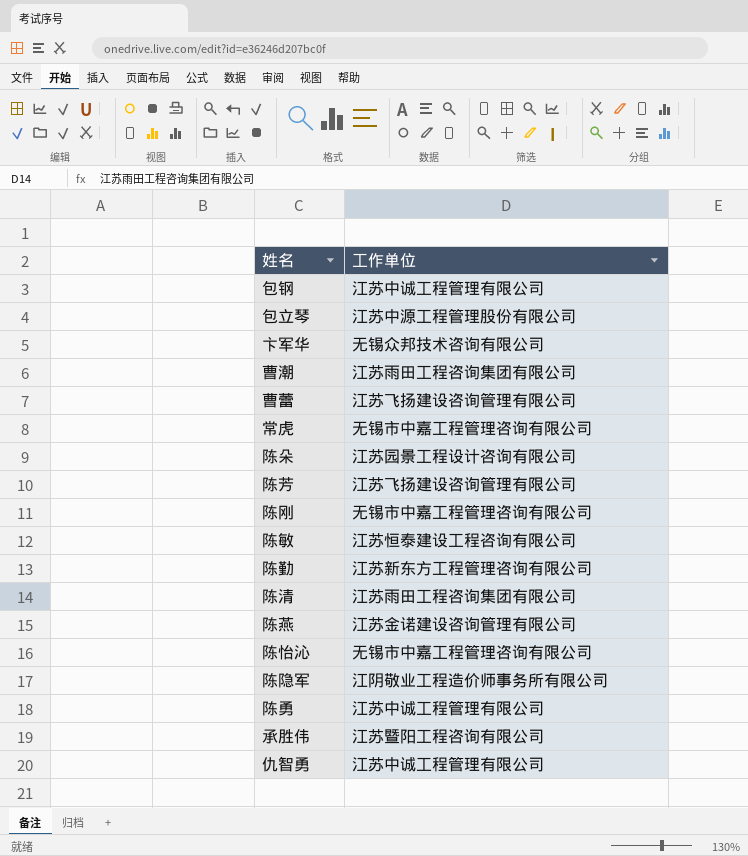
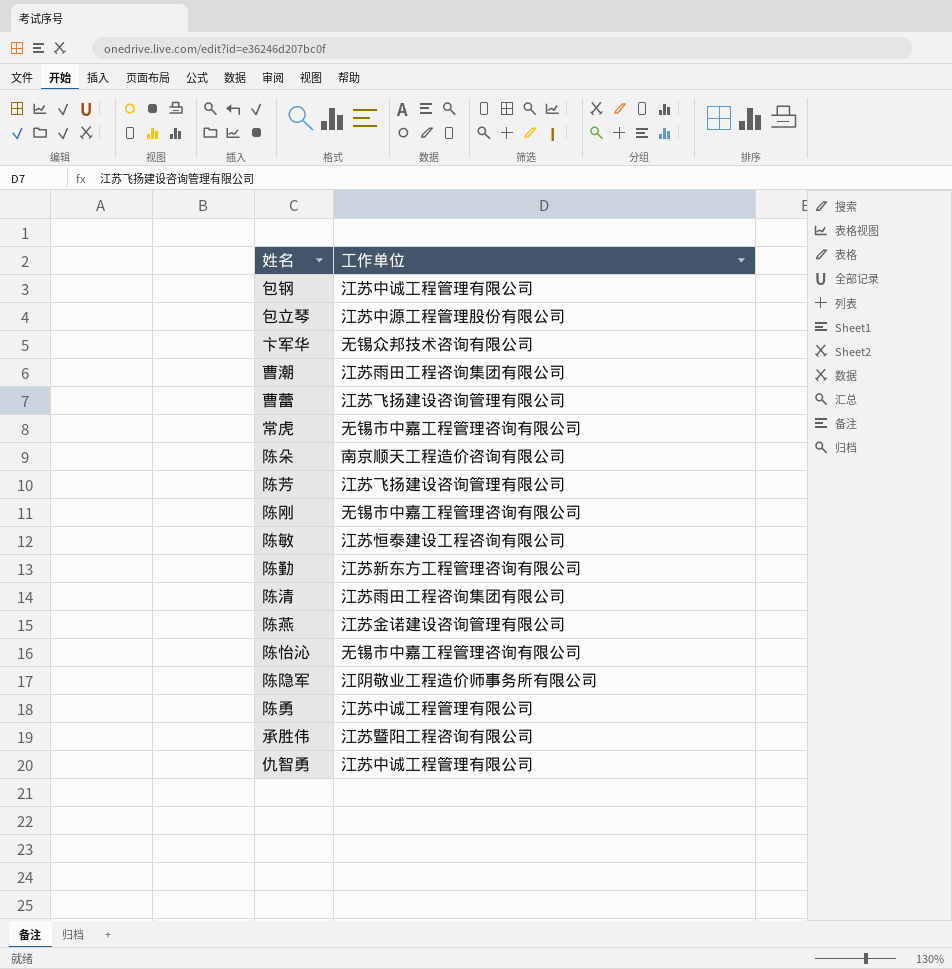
陈朵 | 工作单位: 江苏园景工程设计咨询有限公司 -> 南京顺天工程造价咨询有限公司

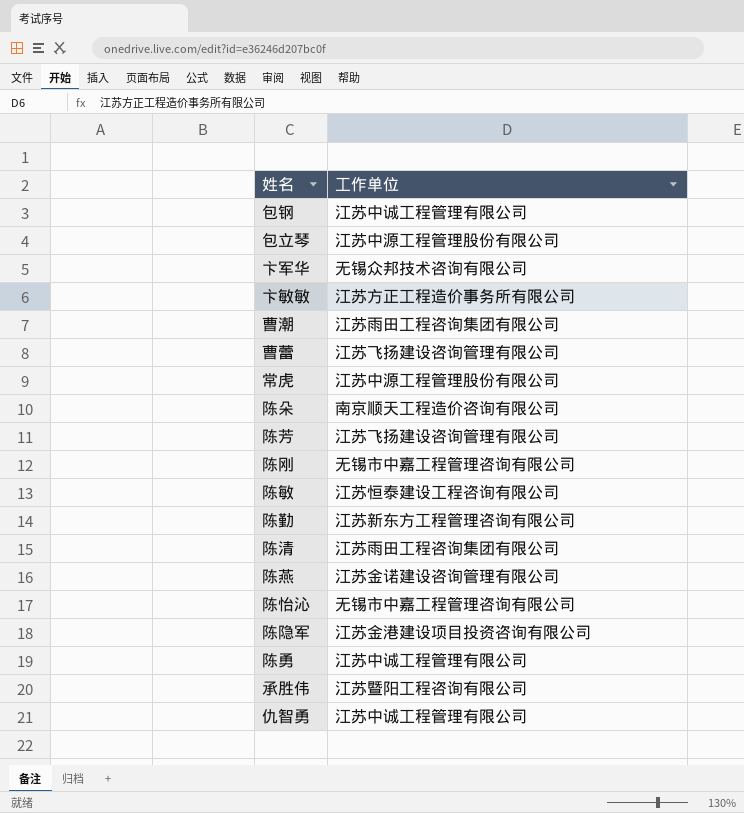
row 卞敏敏: none -> 江苏方正工程造价事务所有限公司
常虎 | 工作单位: 无锡市中嘉工程管理咨询有限公司 -> 江苏中源工程管理股份有限公司
陈隐军 | 工作单位: 江阴敬业工程造价师事务所有限公司 -> 江苏金港建设项目投资咨询有限公司

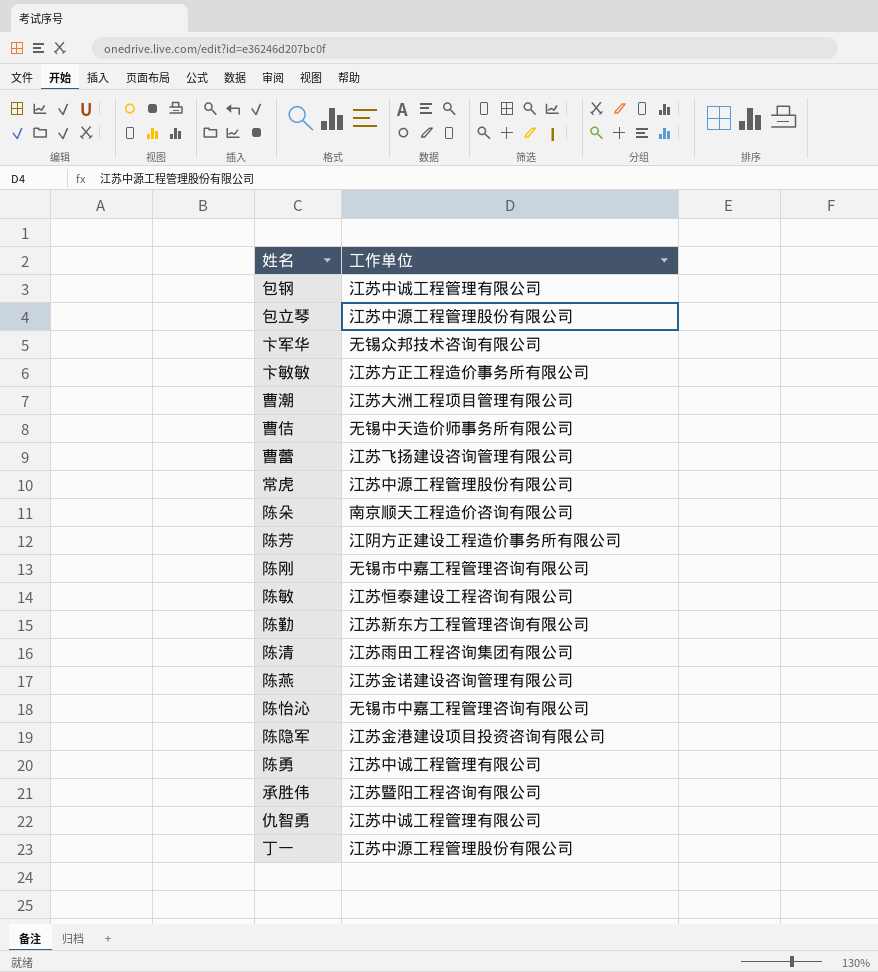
曹潮 | 工作单位: 江苏雨田工程咨询集团有限公司 -> 江苏大洲工程项目管理有限公司
row 曹佶: none -> 无锡中天造价师事务所有限公司
陈芳 | 工作单位: 江苏飞扬建设咨询管理有限公司 -> 江阴方正建设工程造价事务所有限公司
row 丁一: none -> 江苏中源工程管理股份有限公司

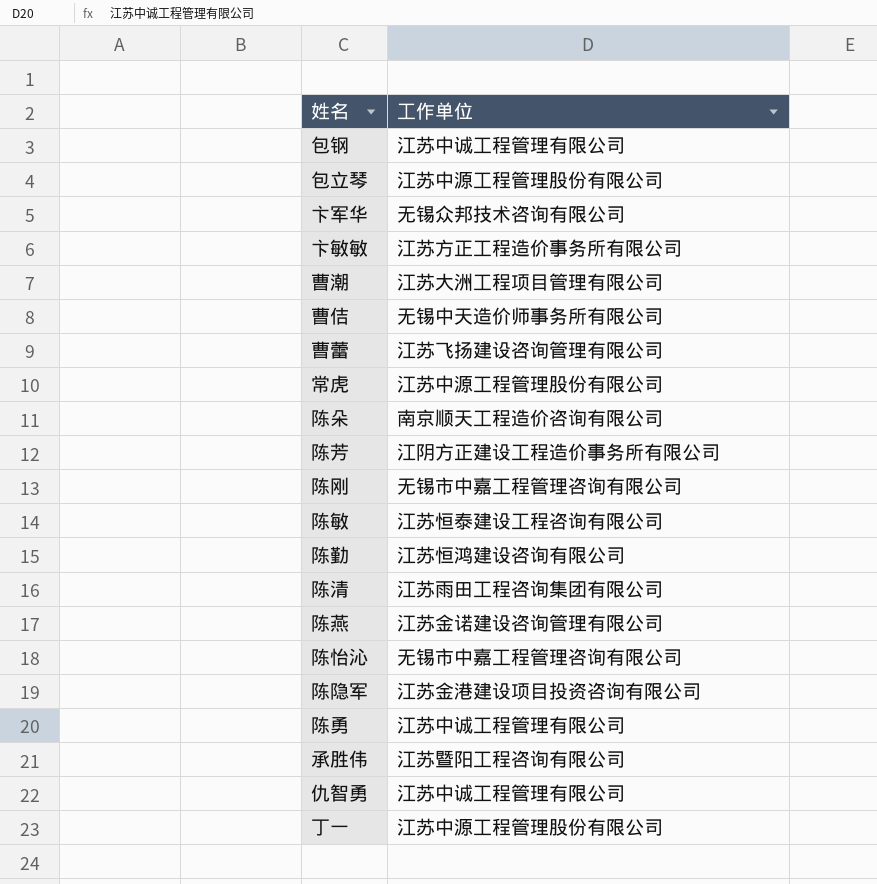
陈勤 | 工作单位: 江苏新东方工程管理咨询有限公司 -> 江苏恒鸿建设咨询有限公司

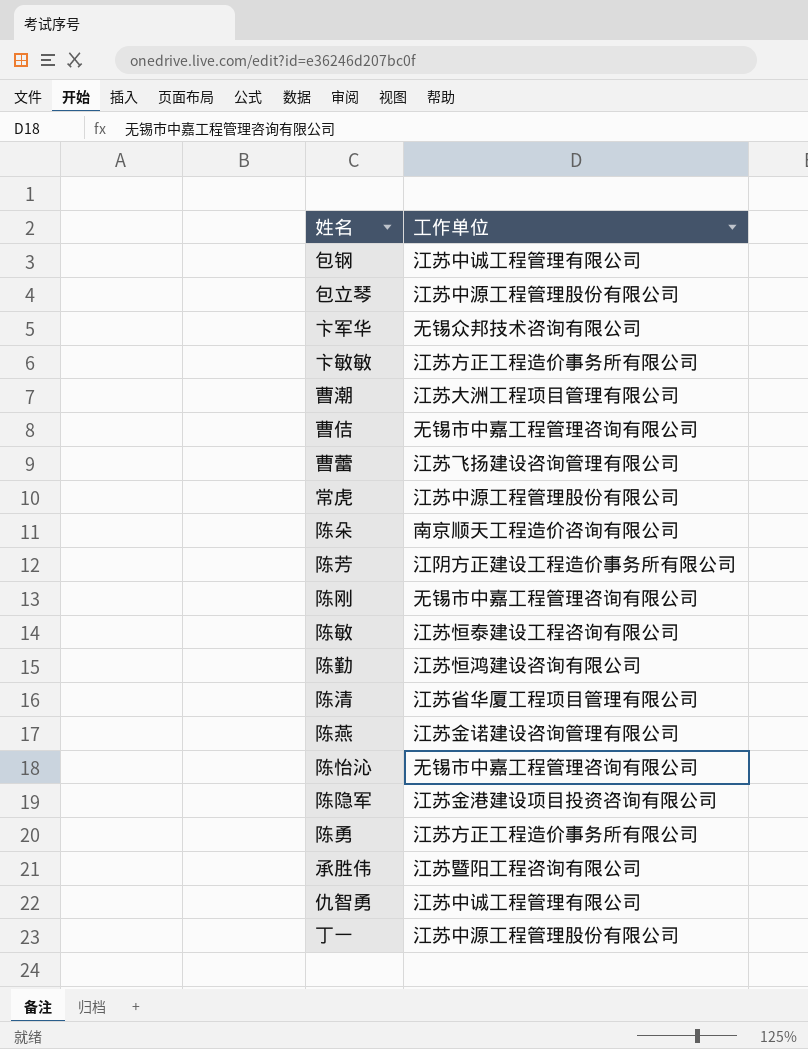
曹佶 | 工作单位: 无锡中天造价师事务所有限公司 -> 无锡市中嘉工程管理咨询有限公司
陈清 | 工作单位: 江苏雨田工程咨询集团有限公司 -> 江苏省华厦工程项目管理有限公司
陈勇 | 工作单位: 江苏中诚工程管理有限公司 -> 江苏方正工程造价事务所有限公司

